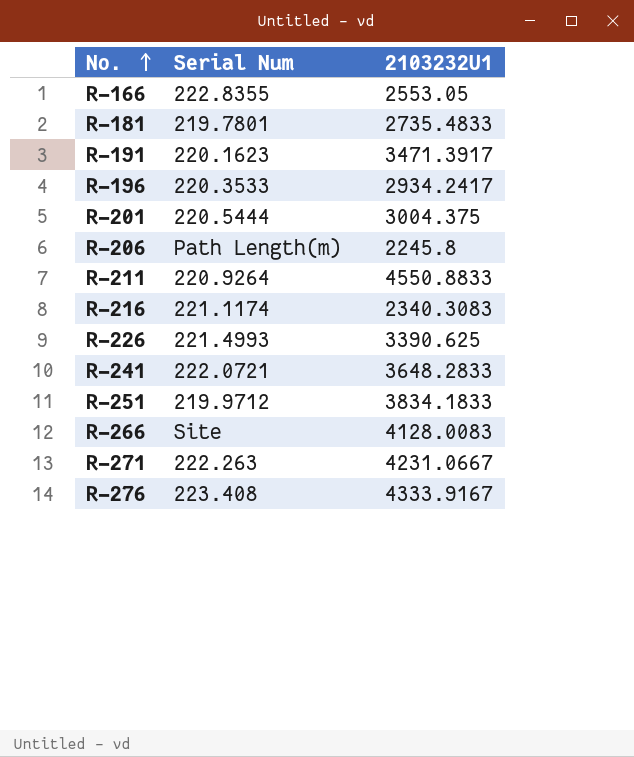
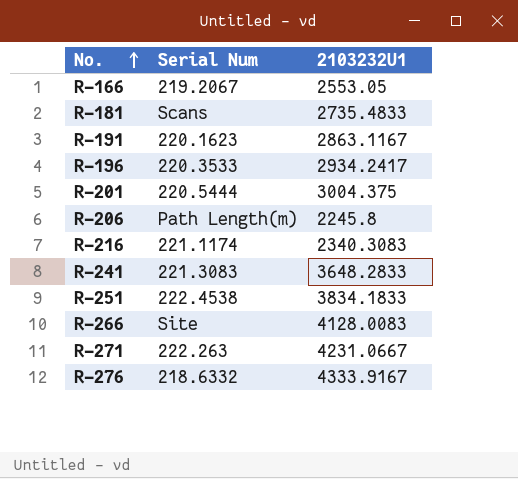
row R-211: 220.9264 | 4550.8833 -> none
row R-226: 221.4993 | 3390.625 -> none
R-166 | Serial Num: 222.8355 -> 219.2067
R-181 | Serial Num: 219.7801 -> Scans
R-191 | 2103232U1: 3471.3917 -> 2863.1167
R-241 | Serial Num: 222.0721 -> 221.3083
R-251 | Serial Num: 219.9712 -> 222.4538
R-276 | Serial Num: 223.408 -> 218.6332

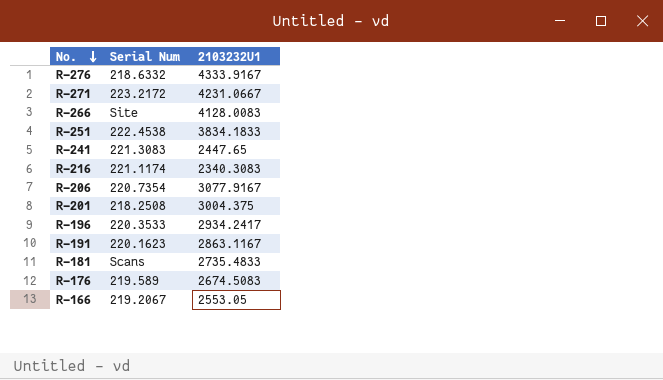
row order: No. ascending -> No. descending
R-271 | Serial Num: 222.263 -> 223.2172
R-241 | 2103232U1: 3648.2833 -> 2447.65
R-206 | Serial Num: Path Length(m) -> 220.7354
R-206 | 2103232U1: 2245.8 -> 3077.9167
R-201 | Serial Num: 220.5444 -> 218.2508
row R-176: none -> 219.589 | 2674.5083

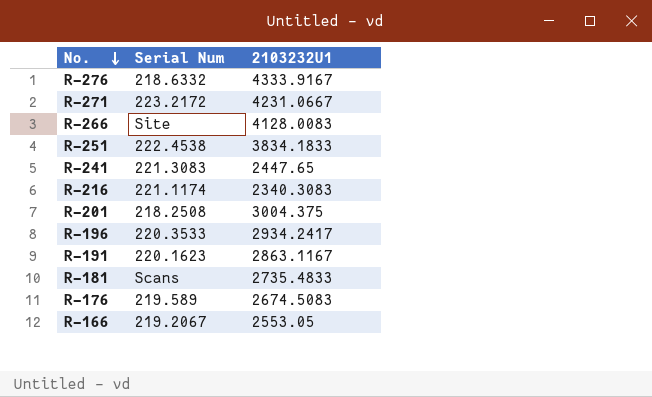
row R-206: 220.7354 | 3077.9167 -> none

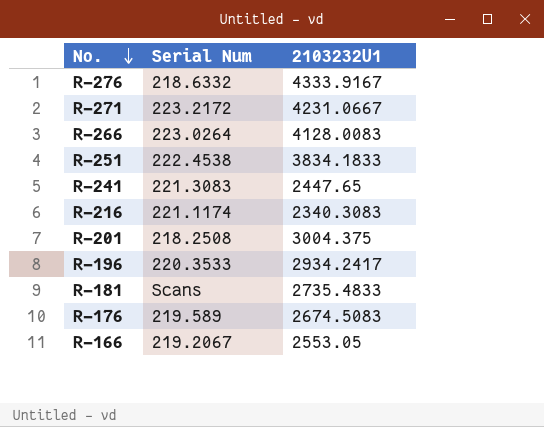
row R-191: 220.1623 | 2863.1167 -> none
R-266 | Serial Num: Site -> 223.0264

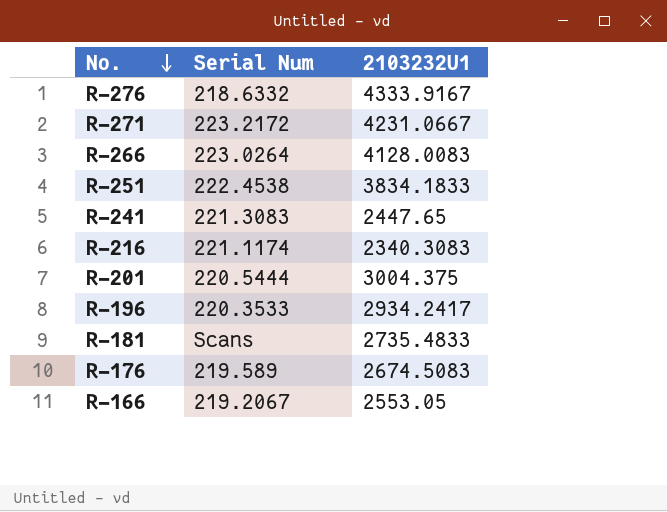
R-201 | Serial Num: 218.2508 -> 220.5444

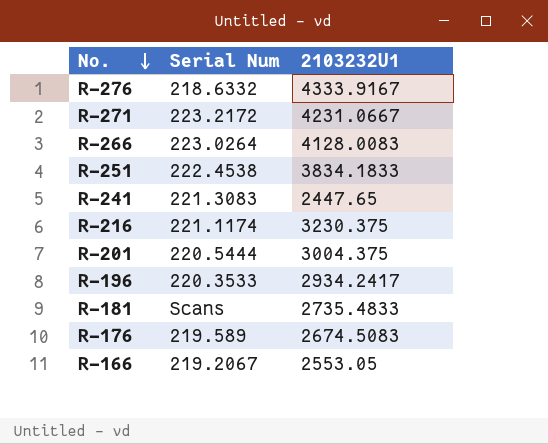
R-216 | 2103232U1: 2340.3083 -> 3230.375

